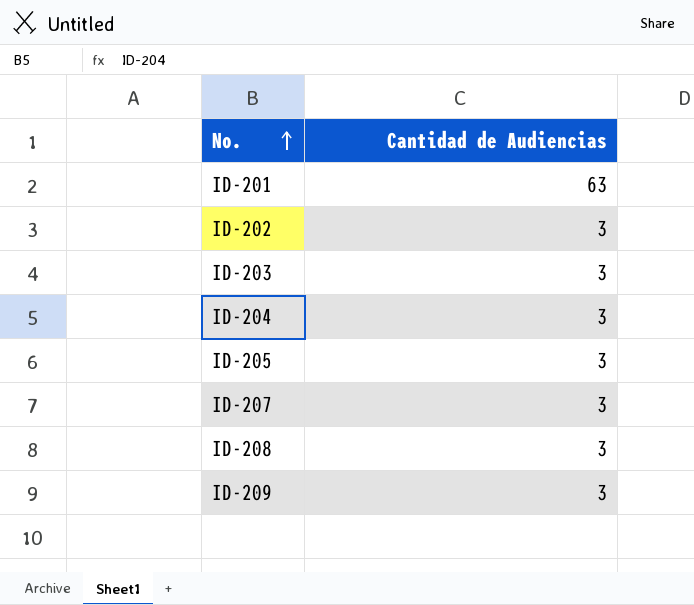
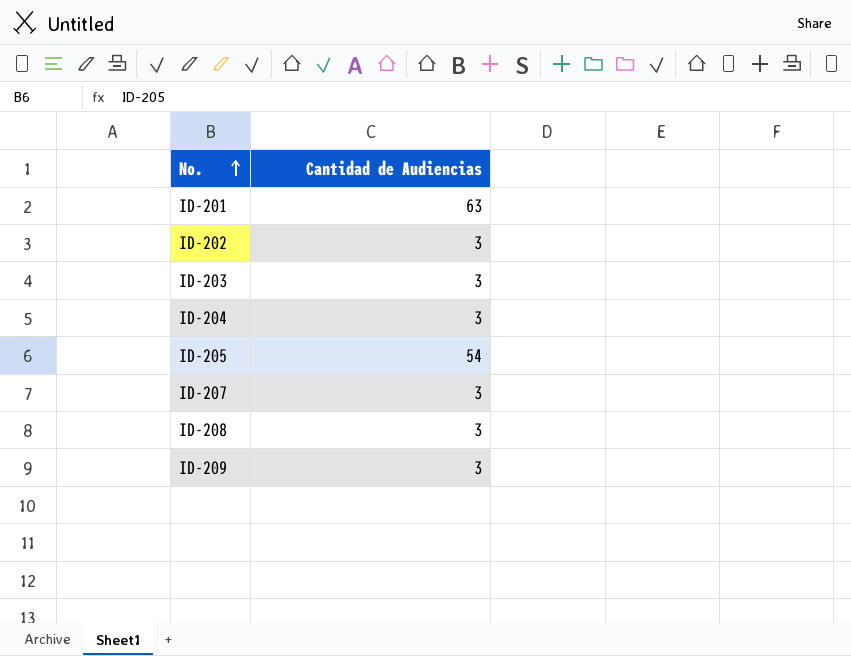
ID-205 | Cantidad de Audiencias: 3 -> 54

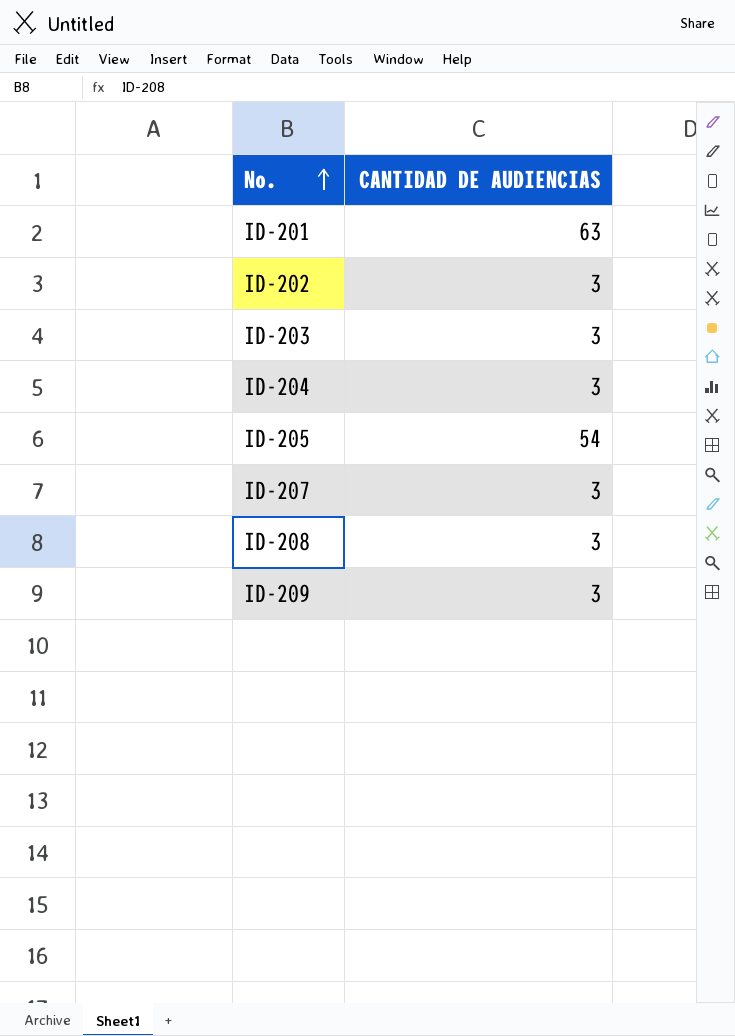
column name: Cantidad de Audiencias -> CANTIDAD DE AUDIENCIAS

